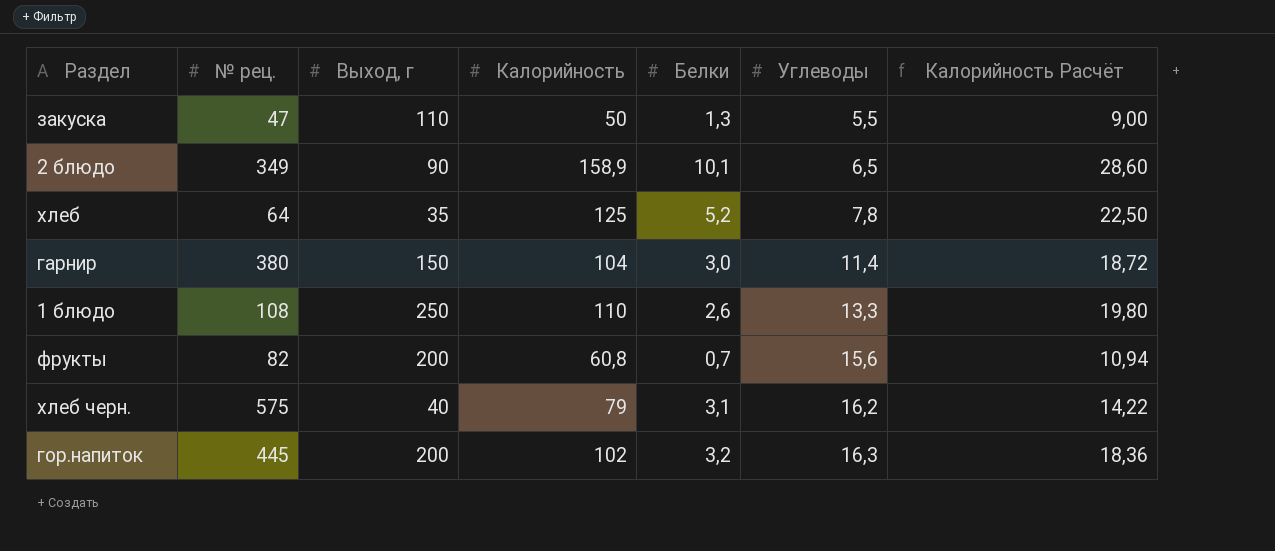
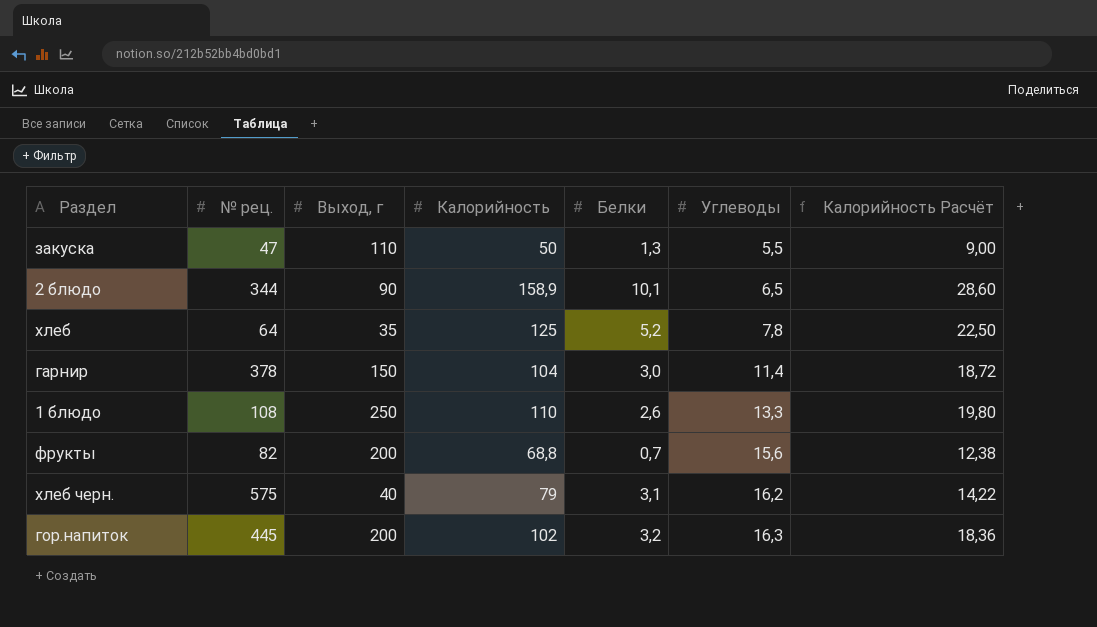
2 блюдо | № рец.: 349 -> 344
гарнир | № рец.: 380 -> 378
фрукты | Калорийность: 60,8 -> 68,8
фрукты | Калорийность Расчёт: 10,94 -> 12,38

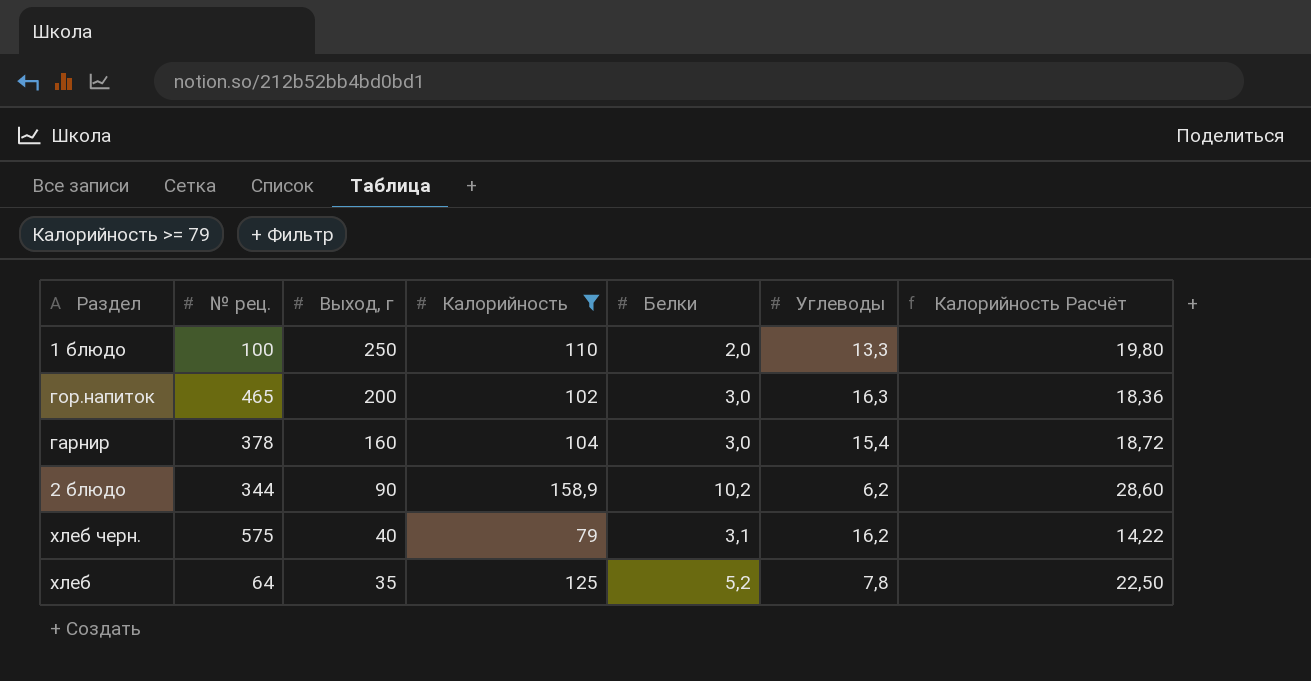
filter: none -> Калорийность >= 79
row order: Углеводы ascending -> Выход, г descending
1 блюдо | № рец.: 108 -> 100
1 блюдо | Белки: 2,6 -> 2,0
гор.напиток | № рец.: 445 -> 465
гор.напиток | Белки: 3,2 -> 3,0
гарнир | Выход, г: 150 -> 160
гарнир | Углеводы: 11,4 -> 15,4
2 блюдо | Белки: 10,1 -> 10,2
2 блюдо | Углеводы: 6,5 -> 6,2

